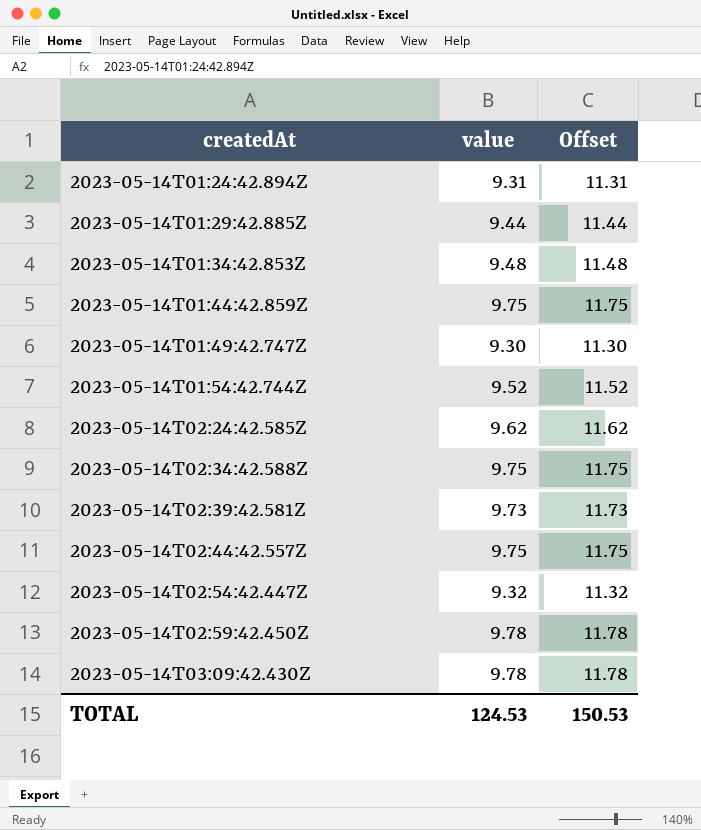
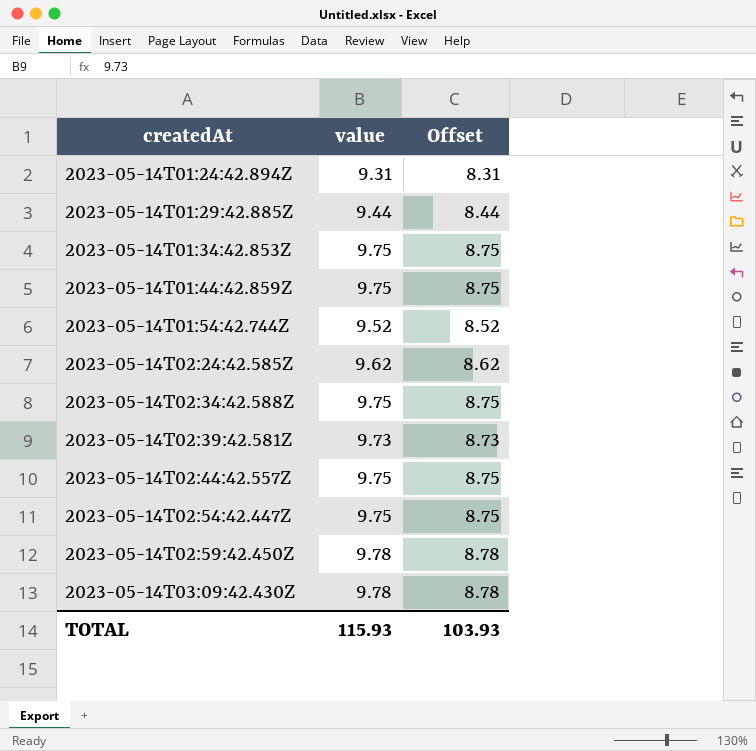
column Offset | formula: [value] + 2 -> [value] - 1
row 2023-05-14T01:49:42.747Z: 9.30 | 11.30 -> none
2023-05-14T01:34:42.853Z | value: 9.48 -> 9.75
2023-05-14T02:54:42.447Z | value: 9.32 -> 9.75
TOTAL | value: 124.53 -> 115.93
TOTAL | Offset: 150.53 -> 103.93

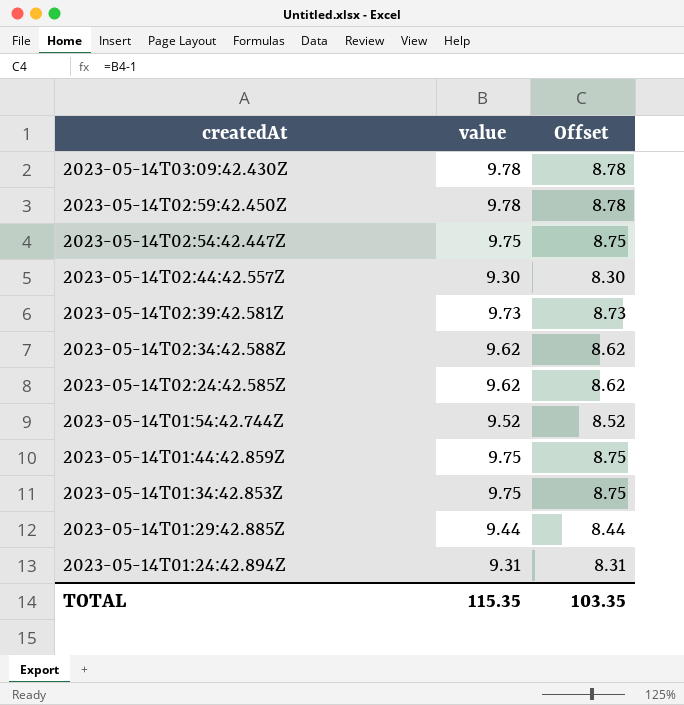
row order: createdAt ascending -> createdAt descending
2023-05-14T02:44:42.557Z | value: 9.75 -> 9.30
2023-05-14T02:44:42.557Z | Offset: 8.75 -> 8.30
2023-05-14T02:34:42.588Z | value: 9.75 -> 9.62
2023-05-14T02:34:42.588Z | Offset: 8.75 -> 8.62
TOTAL | value: 115.93 -> 115.35
TOTAL | Offset: 103.93 -> 103.35

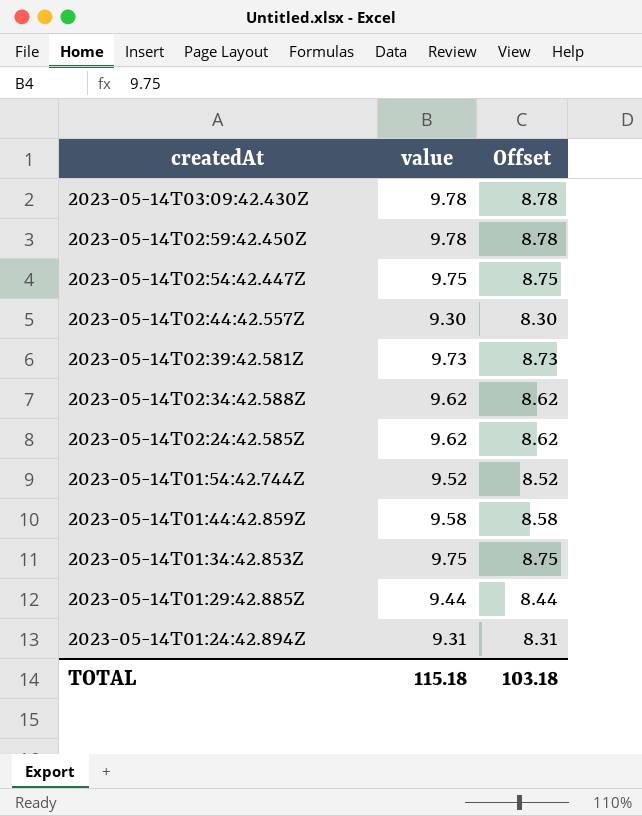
2023-05-14T01:44:42.859Z | value: 9.75 -> 9.58
2023-05-14T01:44:42.859Z | Offset: 8.75 -> 8.58
TOTAL | value: 115.35 -> 115.18
TOTAL | Offset: 103.35 -> 103.18

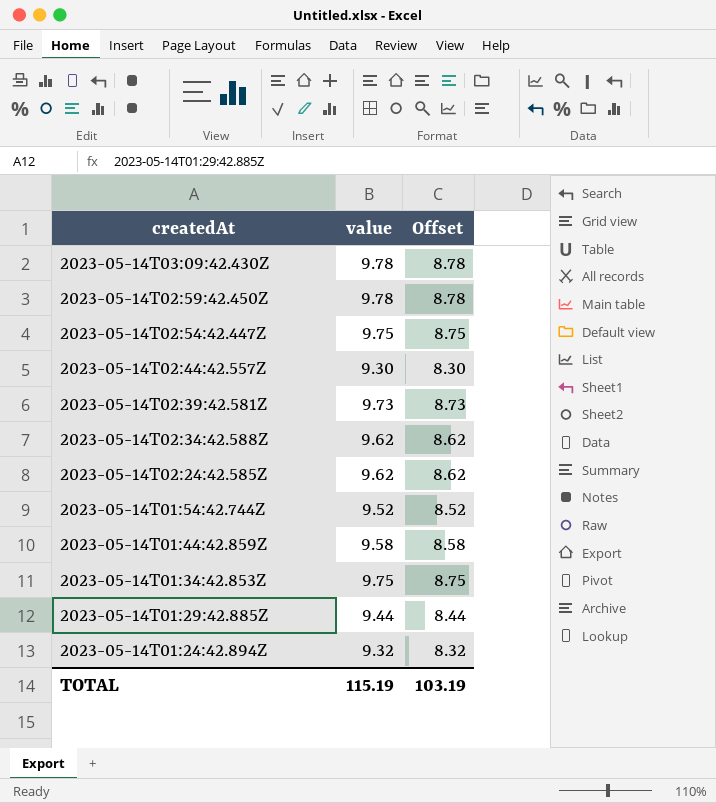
2023-05-14T01:24:42.894Z | value: 9.31 -> 9.32
2023-05-14T01:24:42.894Z | Offset: 8.31 -> 8.32
TOTAL | value: 115.18 -> 115.19
TOTAL | Offset: 103.18 -> 103.19

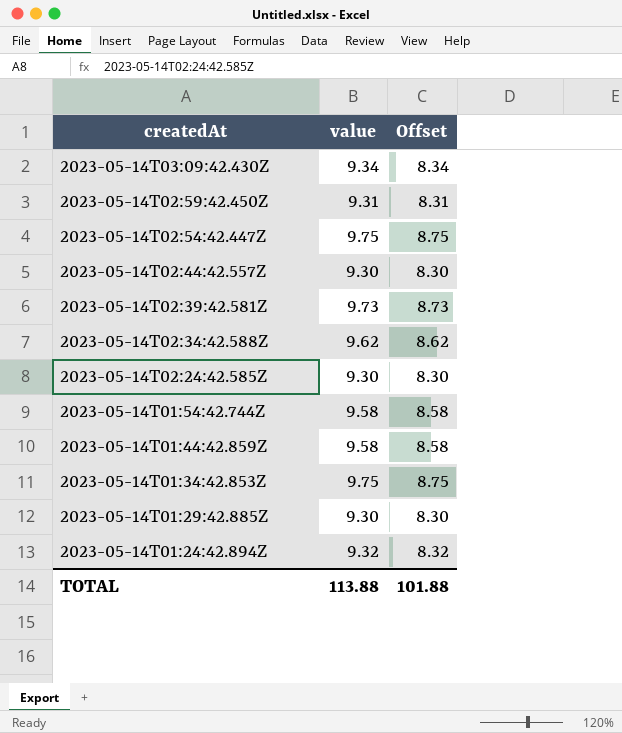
2023-05-14T03:09:42.430Z | value: 9.78 -> 9.34
2023-05-14T03:09:42.430Z | Offset: 8.78 -> 8.34
2023-05-14T02:59:42.450Z | value: 9.78 -> 9.31
2023-05-14T02:59:42.450Z | Offset: 8.78 -> 8.31
2023-05-14T02:24:42.585Z | value: 9.62 -> 9.30
2023-05-14T02:24:42.585Z | Offset: 8.62 -> 8.30
2023-05-14T01:54:42.744Z | value: 9.52 -> 9.58
2023-05-14T01:54:42.744Z | Offset: 8.52 -> 8.58
2023-05-14T01:29:42.885Z | value: 9.44 -> 9.30
2023-05-14T01:29:42.885Z | Offset: 8.44 -> 8.30
TOTAL | value: 115.19 -> 113.88
TOTAL | Offset: 103.19 -> 101.88

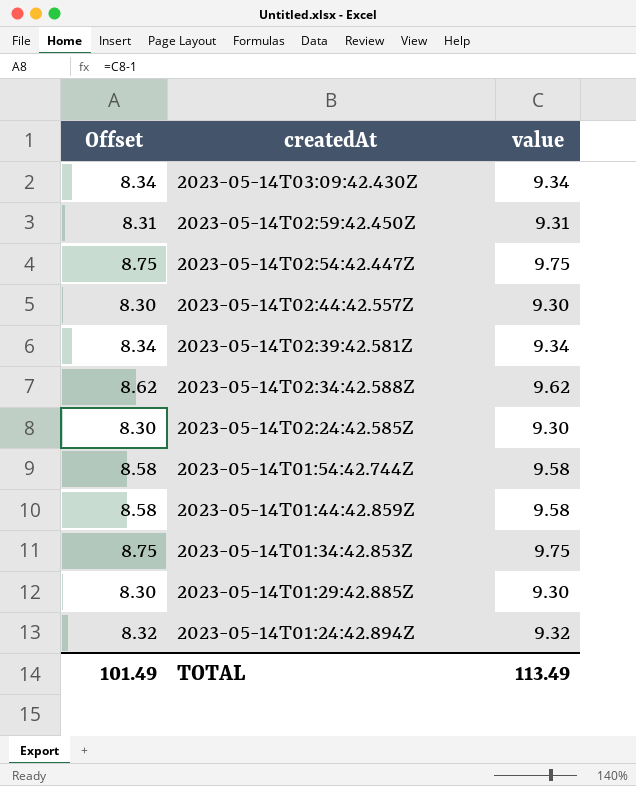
column Offset | position: 3 -> 1
2023-05-14T02:39:42.581Z | Offset: 8.73 -> 8.34
2023-05-14T02:39:42.581Z | value: 9.73 -> 9.34
TOTAL | Offset: 101.88 -> 101.49
TOTAL | value: 113.88 -> 113.49

